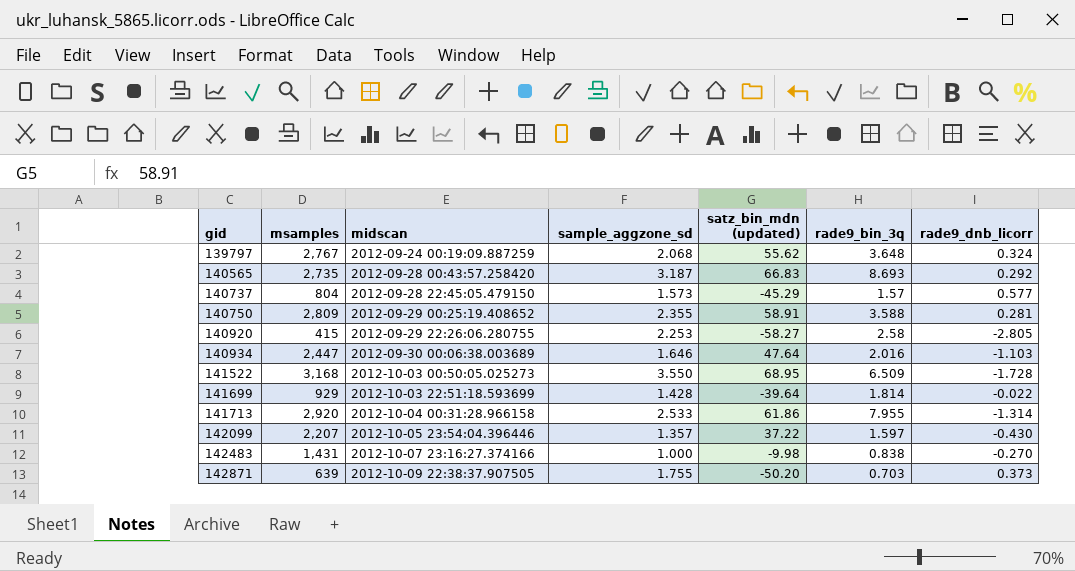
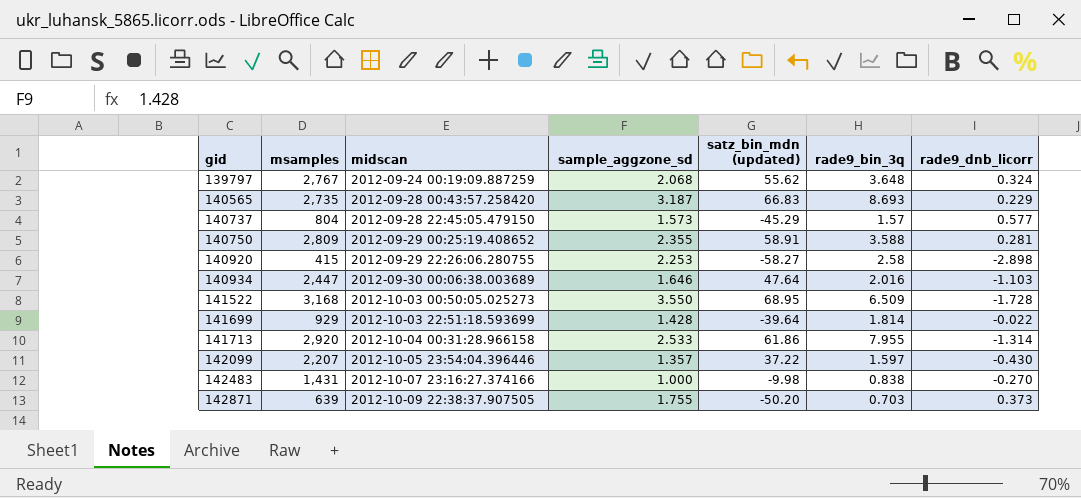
140565 | rade9_dnb_licorr: 0.292 -> 0.229
140920 | rade9_dnb_licorr: -2.805 -> -2.898

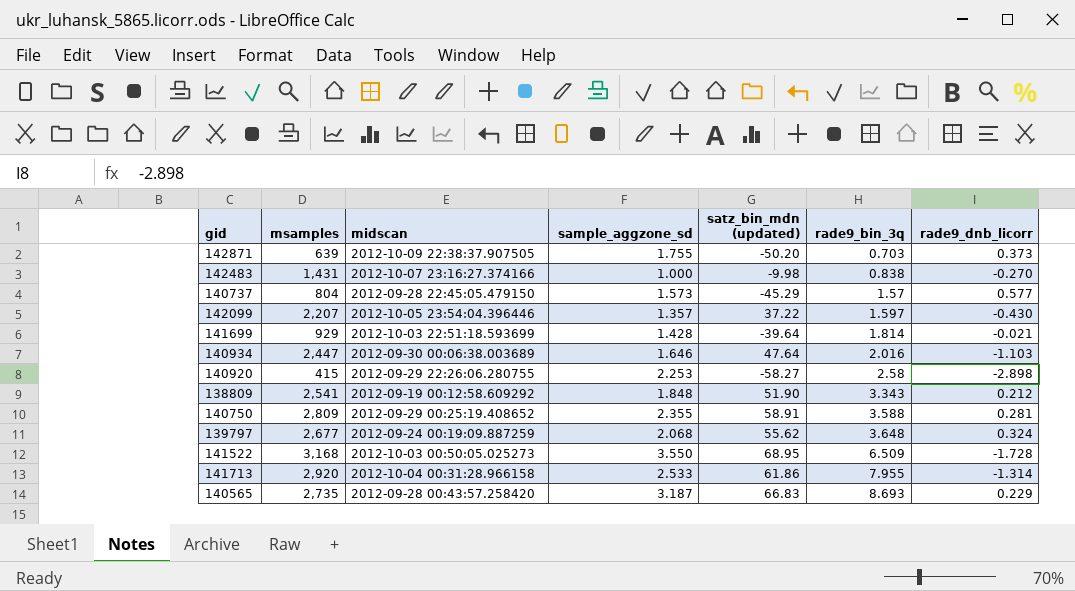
row order: gid ascending -> rade9_bin_3q ascending
141699 | rade9_dnb_licorr: -0.022 -> -0.021
row 138809: none -> 2,541 | 2012-09-19 00:12:58.609292 | 1.848 | 51.90 | 3.343 | 0.212
139797 | msamples: 2,767 -> 2,677

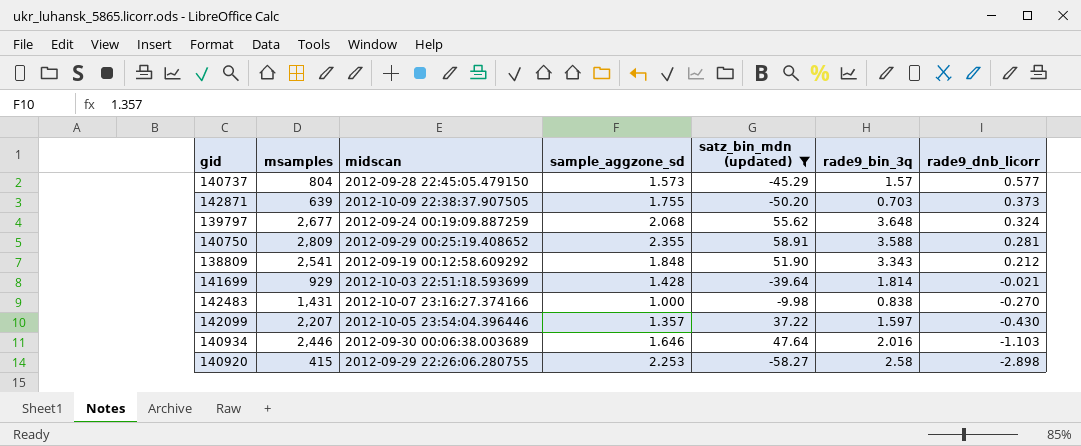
filter: none -> satz_bin_mdn (updated) <= 58.91
row order: rade9_bin_3q ascending -> rade9_dnb_licorr descending
140934 | msamples: 2,447 -> 2,446

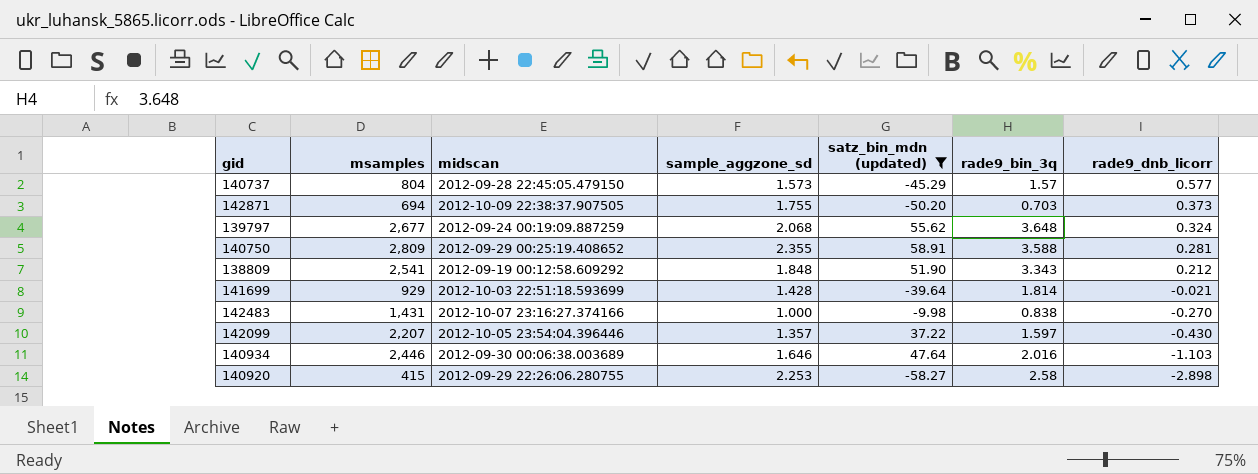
142871 | msamples: 639 -> 694

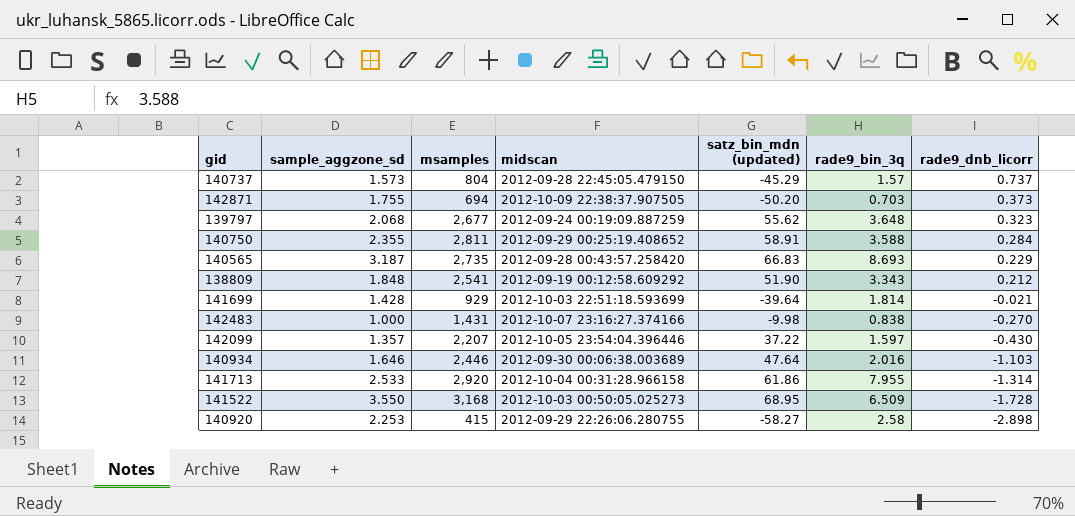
filter: satz_bin_mdn (updated) <= 58.91 -> none
column sample_aggzone_sd | position: 4 -> 2
140737 | rade9_dnb_licorr: 0.577 -> 0.737
139797 | rade9_dnb_licorr: 0.324 -> 0.323
140750 | msamples: 2,809 -> 2,811
140750 | rade9_dnb_licorr: 0.281 -> 0.284

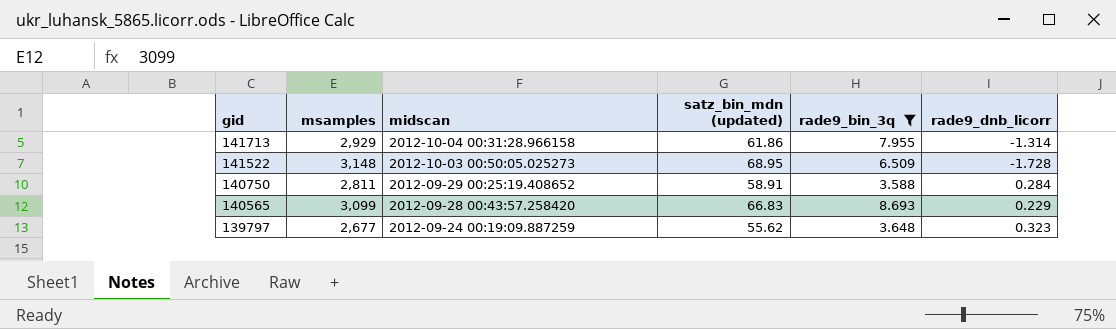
filter: none -> rade9_bin_3q >= 3.588
row order: rade9_dnb_licorr descending -> gid descending
column sample_aggzone_sd | position: 2 -> none
141713 | msamples: 2,920 -> 2,929
141522 | msamples: 3,168 -> 3,148
140565 | msamples: 2,735 -> 3,099

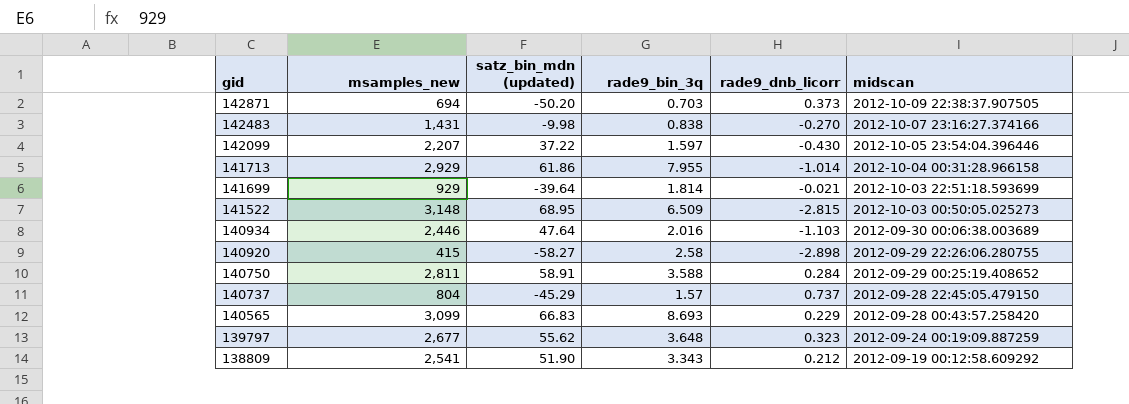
filter: rade9_bin_3q >= 3.588 -> none
column name: msamples -> msamples_new
column midscan | position: 3 -> 6
141713 | rade9_dnb_licorr: -1.314 -> -1.014
141522 | rade9_dnb_licorr: -1.728 -> -2.815

